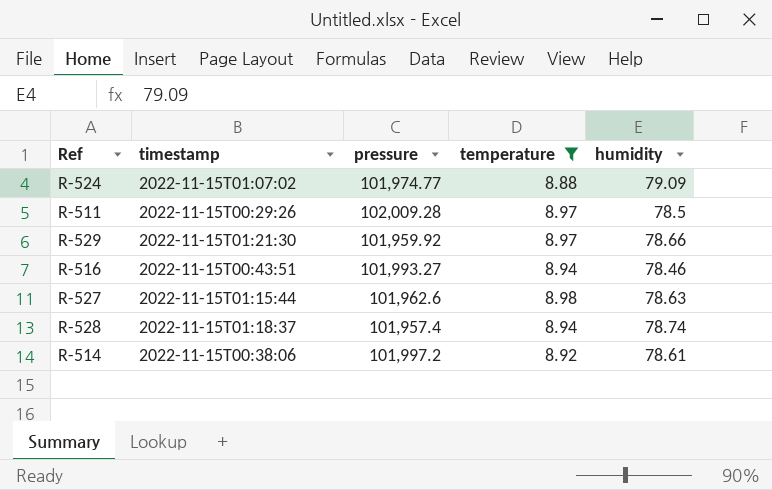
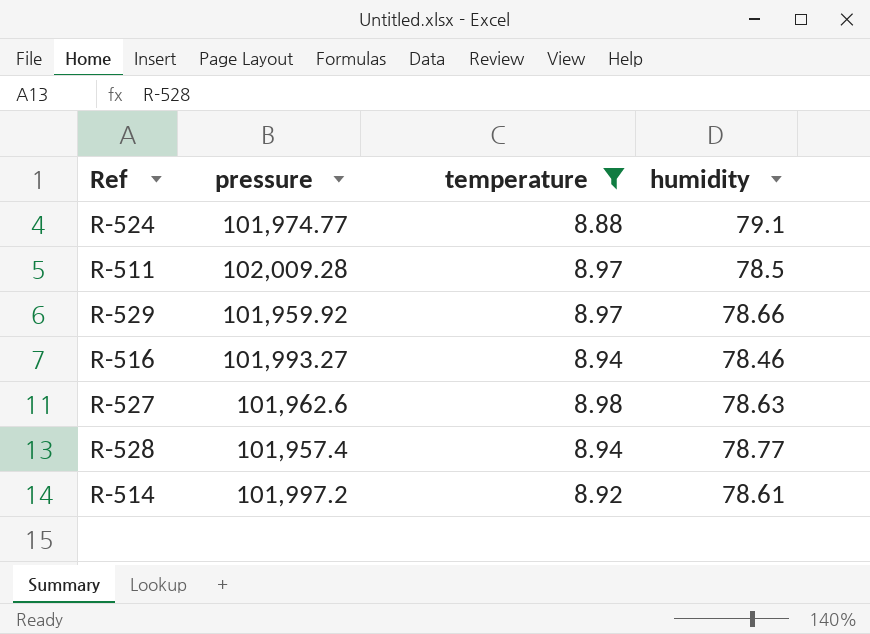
column timestamp | position: 2 -> none
R-524 | humidity: 79.09 -> 79.1
R-528 | humidity: 78.74 -> 78.77

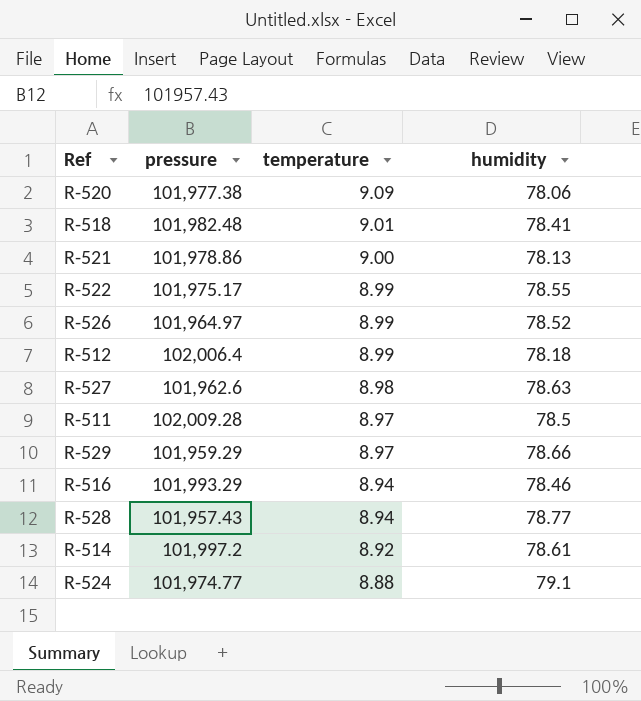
filter: temperature <= 8.98 -> none
row order: none -> temperature descending
R-529 | pressure: 101,959.92 -> 101,959.29
R-516 | pressure: 101,993.27 -> 101,993.29
R-528 | pressure: 101,957.4 -> 101,957.43

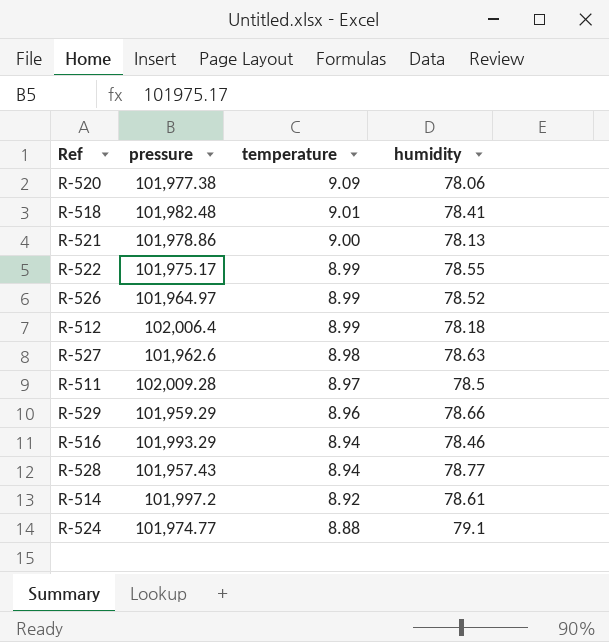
R-529 | temperature: 8.97 -> 8.96

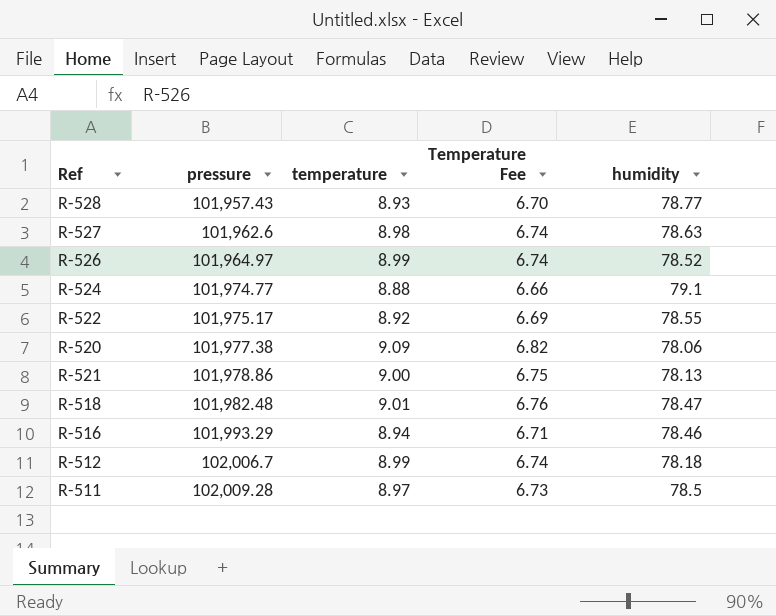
row order: temperature descending -> pressure ascending
column Temperature Fee | formula: none -> [temperature] * 0.75
row R-529: 101,959.29 | 8.96 | 78.66 -> none
row R-514: 101,997.2 | 8.92 | 78.61 -> none
R-528 | temperature: 8.94 -> 8.93
R-522 | temperature: 8.99 -> 8.92
R-518 | humidity: 78.41 -> 78.47
R-512 | pressure: 102,006.4 -> 102,006.7

